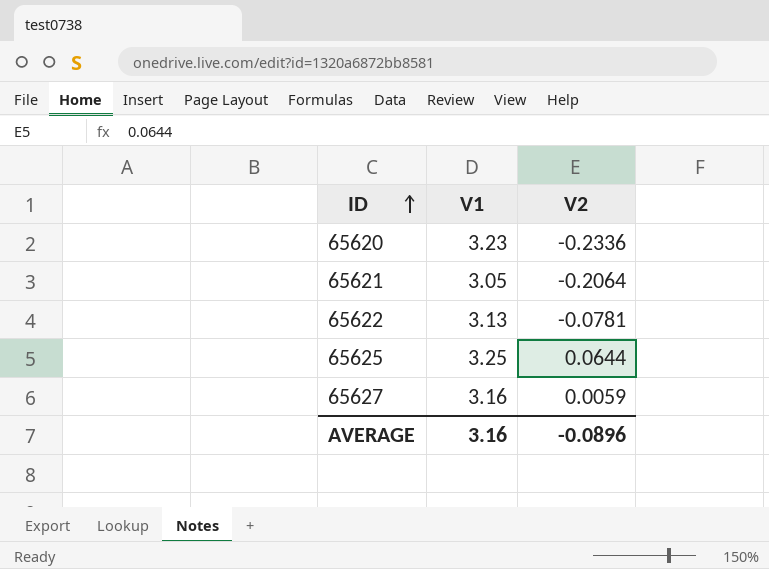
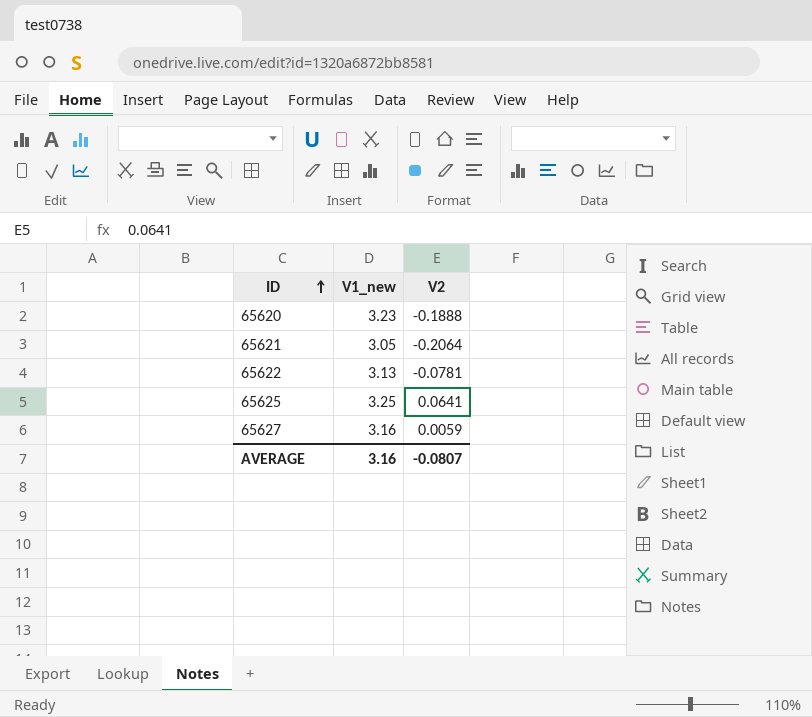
column name: V1 -> V1_new
65620 | V2: -0.2336 -> -0.1888
65625 | V2: 0.0644 -> 0.0641
AVERAGE | V2: -0.0896 -> -0.0807

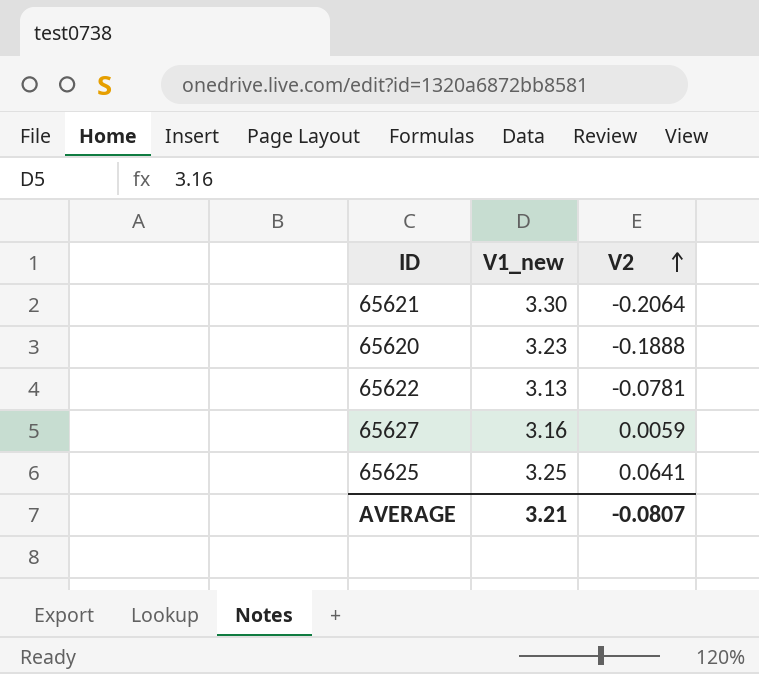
row order: ID ascending -> V2 ascending
65621 | V1_new: 3.05 -> 3.30
AVERAGE | V1_new: 3.16 -> 3.21

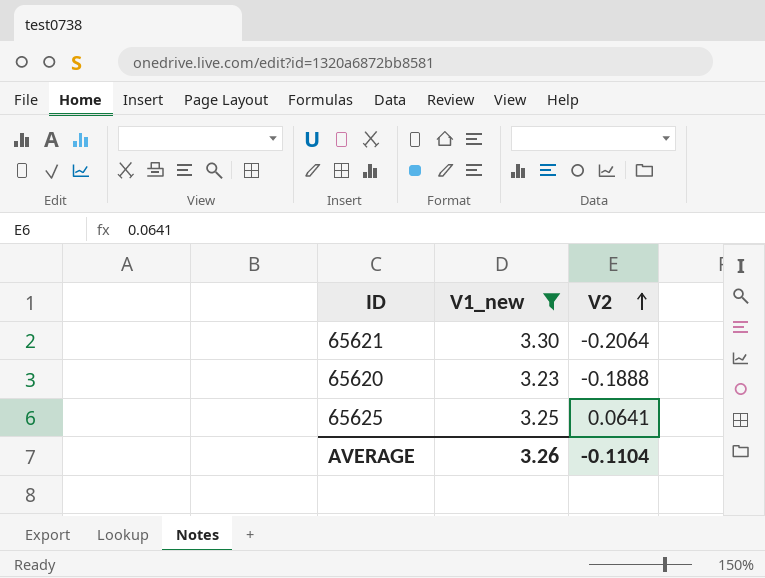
filter: none -> V1_new >= 3.23
AVERAGE | V1_new: 3.21 -> 3.26
AVERAGE | V2: -0.0807 -> -0.1104

